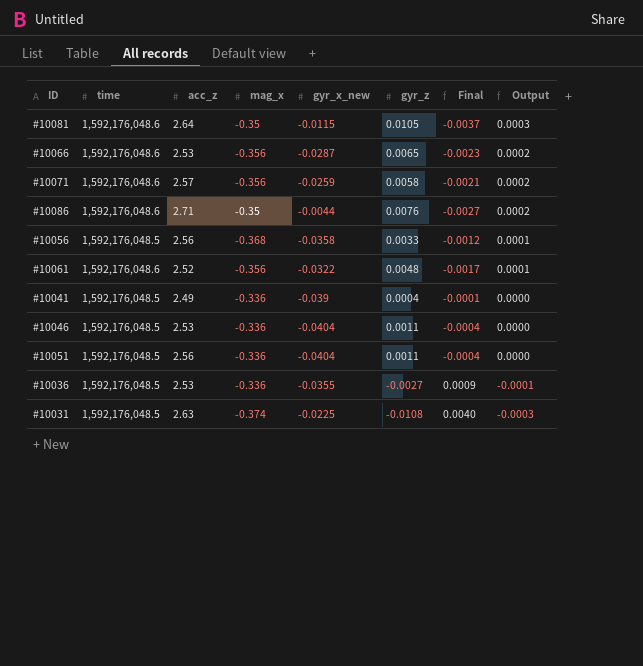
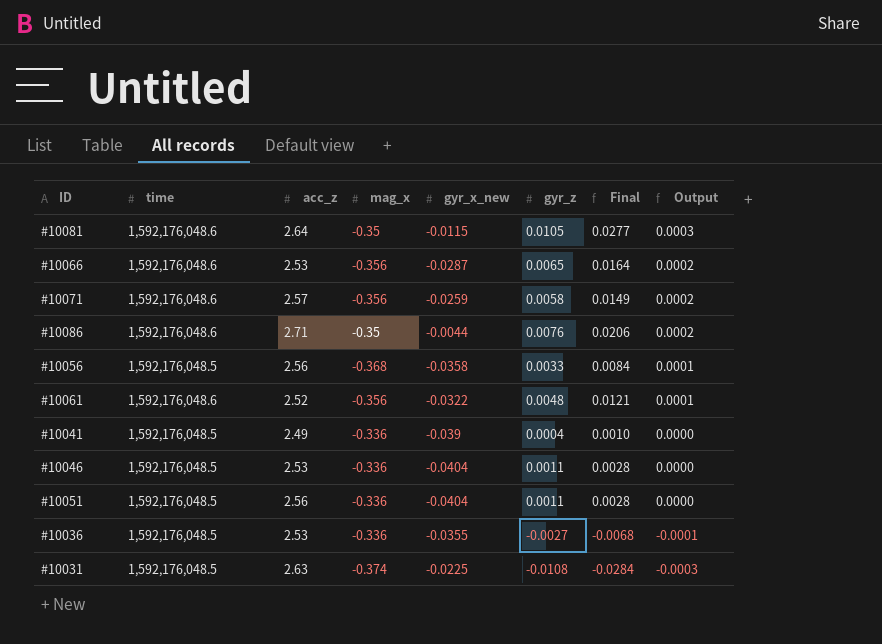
column Final | formula: [mag_x] * [gyr_z] -> [acc_z] * [gyr_z]

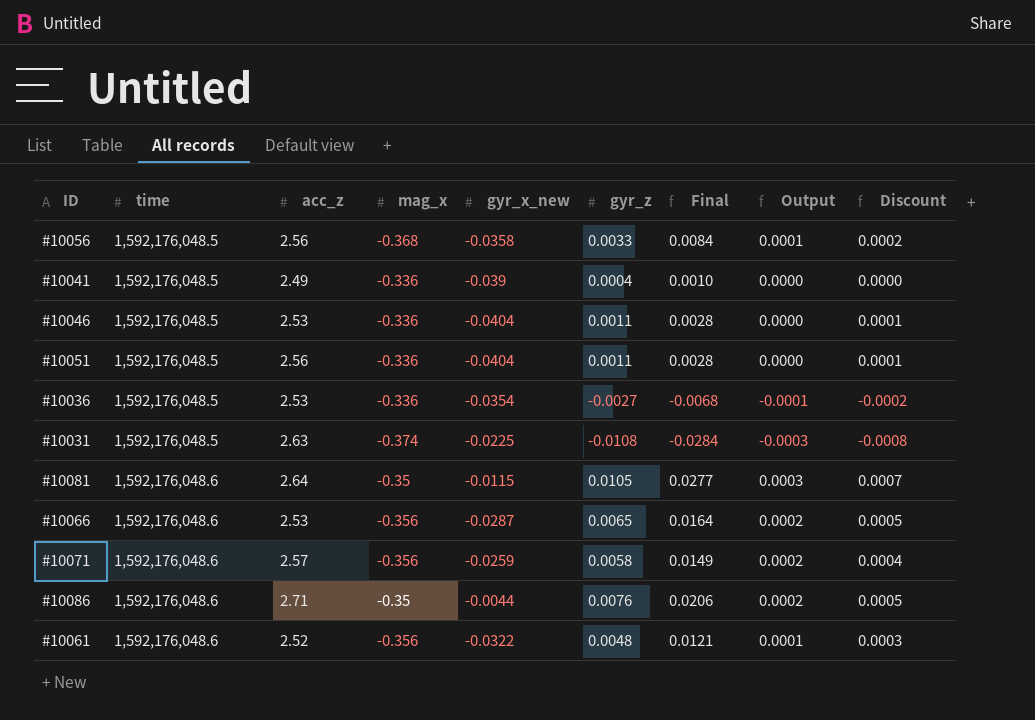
row order: Output descending -> time ascending
column Discount | formula: none -> [gyr_z] * 0.07
#10036 | gyr_x_new: -0.0355 -> -0.0354

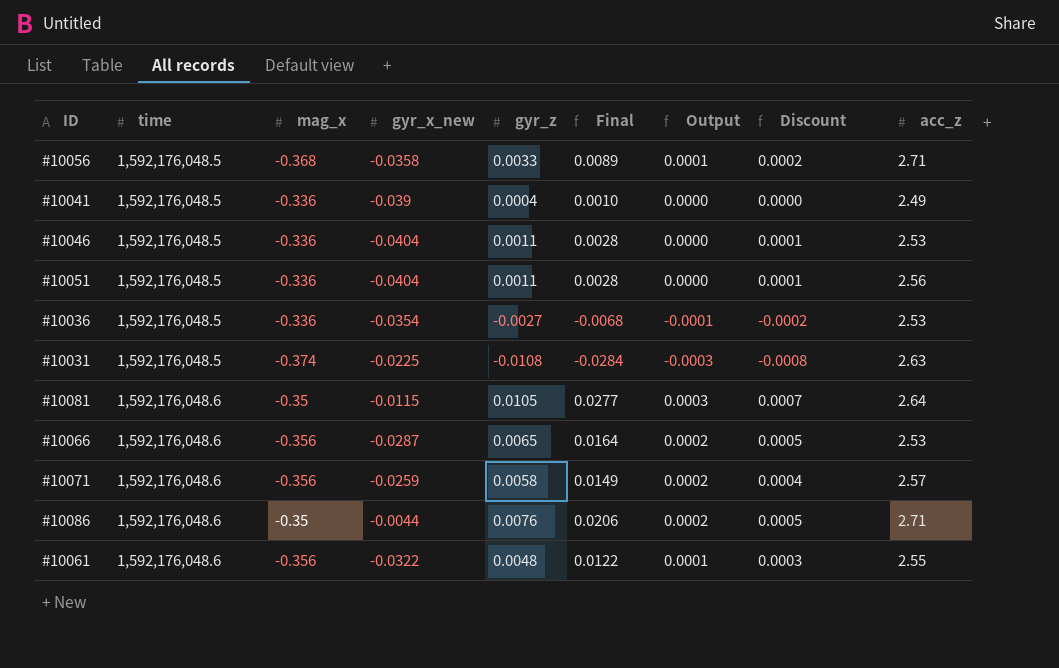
column acc_z | position: 3 -> 9
#10056 | Final: 0.0084 -> 0.0089
#10056 | acc_z: 2.56 -> 2.71
#10061 | Final: 0.0121 -> 0.0122
#10061 | acc_z: 2.52 -> 2.55

